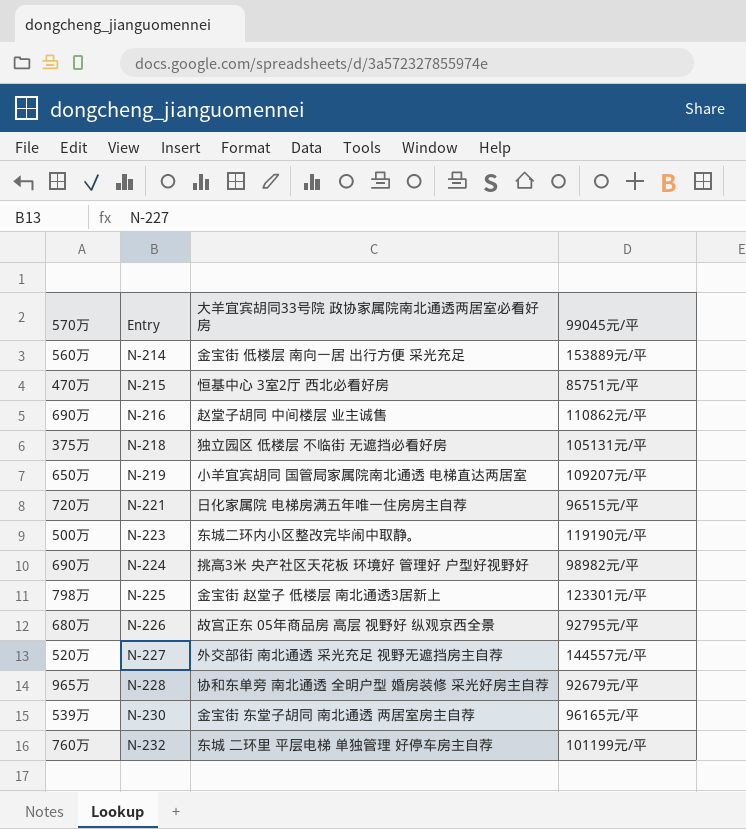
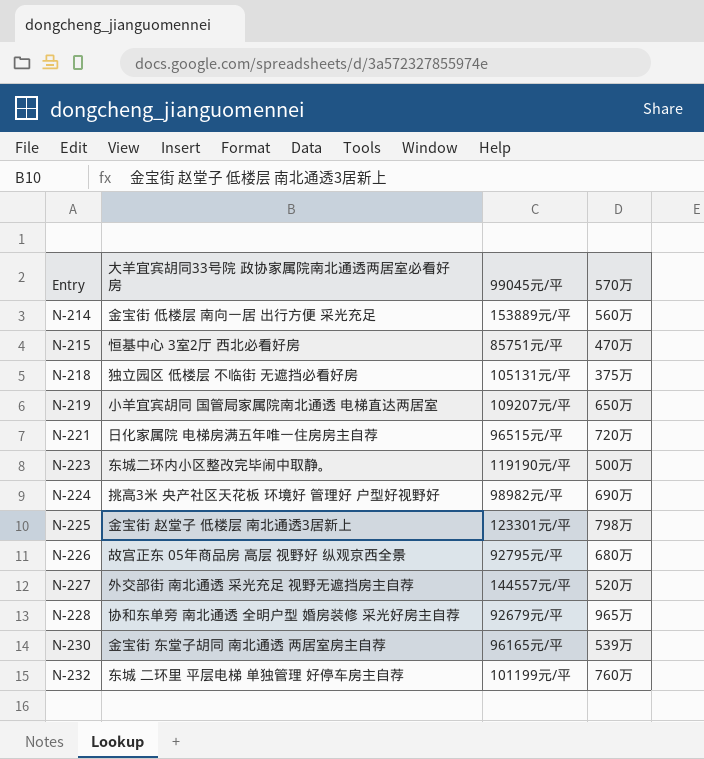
column 570万 | position: 1 -> 4
row N-216: 690万 | 赵堂子胡同 中间楼层 业主诚售 | 110862元/平 -> none

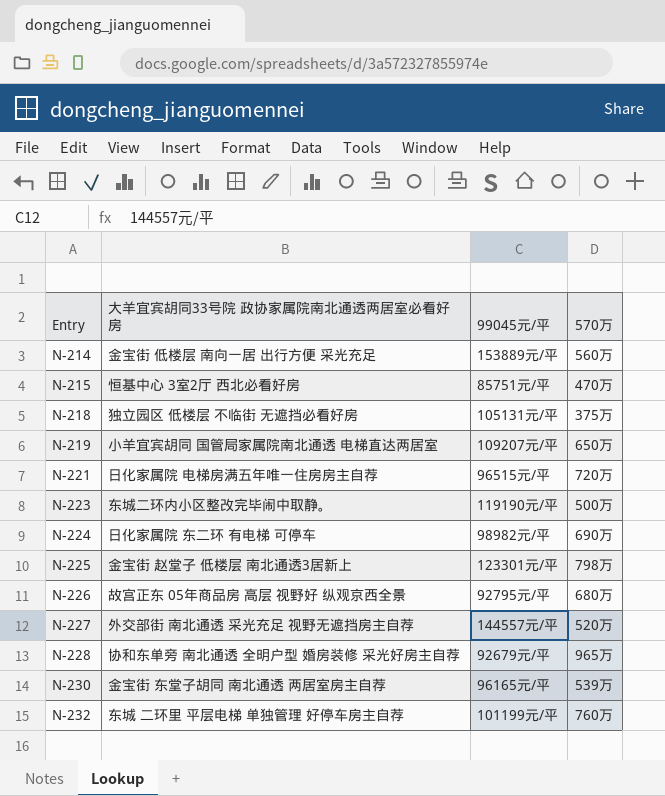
N-224 | 大羊宜宾胡同33号院 政协家属院南北通透两居室必看好房: 挑高3米 央产社区天花板 环境好 管理好 户型好视野好 -> 日化家属院 东二环 有电梯 可停车

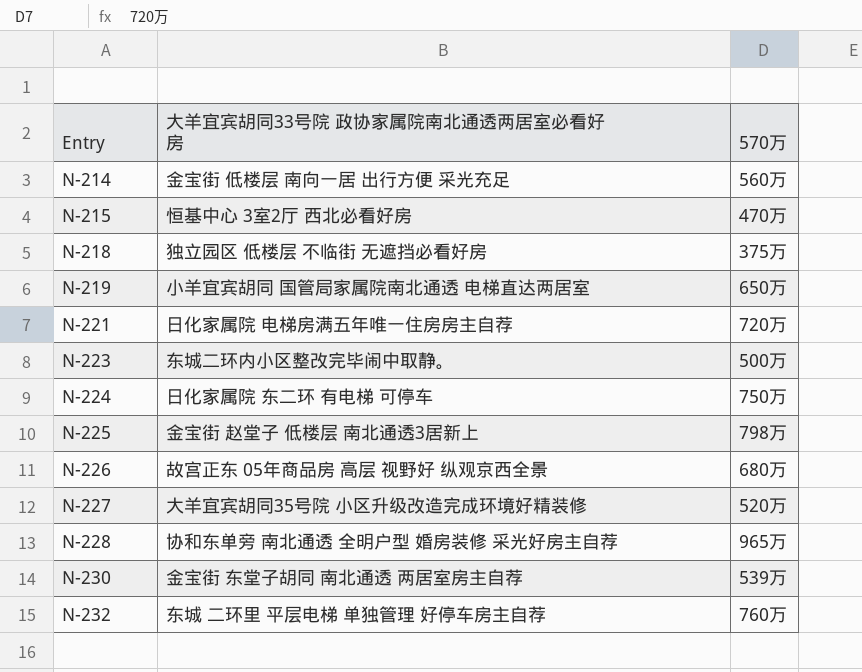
column 99045元/平 | position: 3 -> none
N-224 | 570万: 690万 -> 750万
N-227 | 大羊宜宾胡同33号院 政协家属院南北通透两居室必看好房: 外交部街 南北通透 采光充足 视野无遮挡房主自荐 -> 大羊宜宾胡同35号院 小区升级改造完成环境好精装修

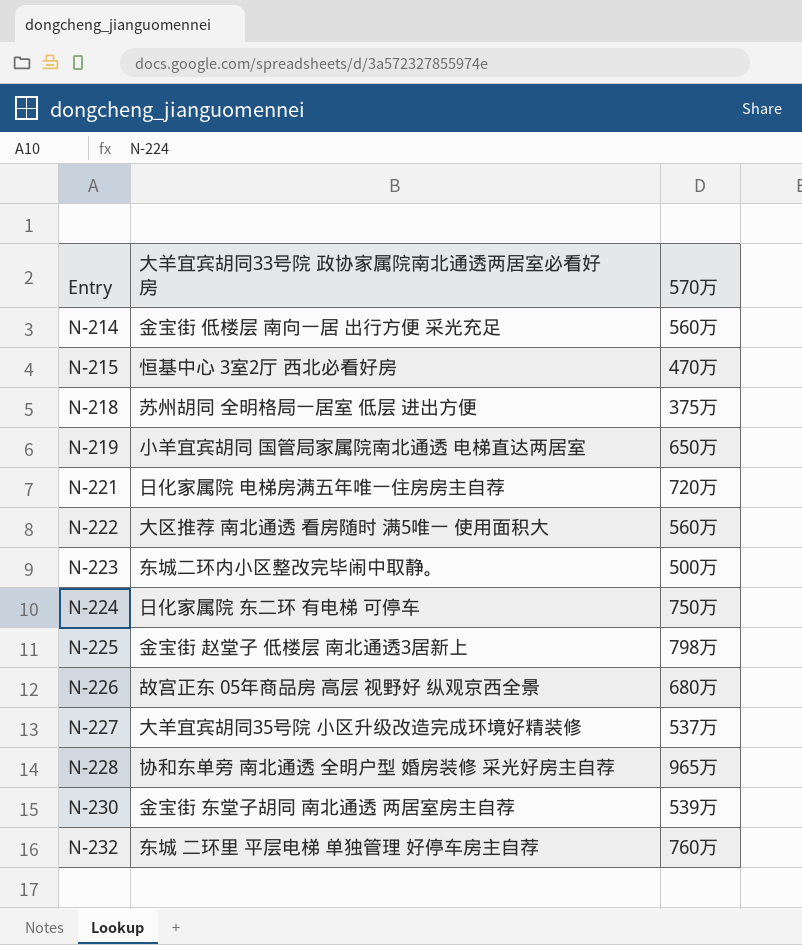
N-218 | 大羊宜宾胡同33号院 政协家属院南北通透两居室必看好房: 独立园区 低楼层 不临街 无遮挡必看好房 -> 苏州胡同 全明格局一居室 低层 进出方便
row N-222: none -> 大区推荐 南北通透 看房随时 满5唯一 使用面积大 | 560万
N-227 | 570万: 520万 -> 537万

